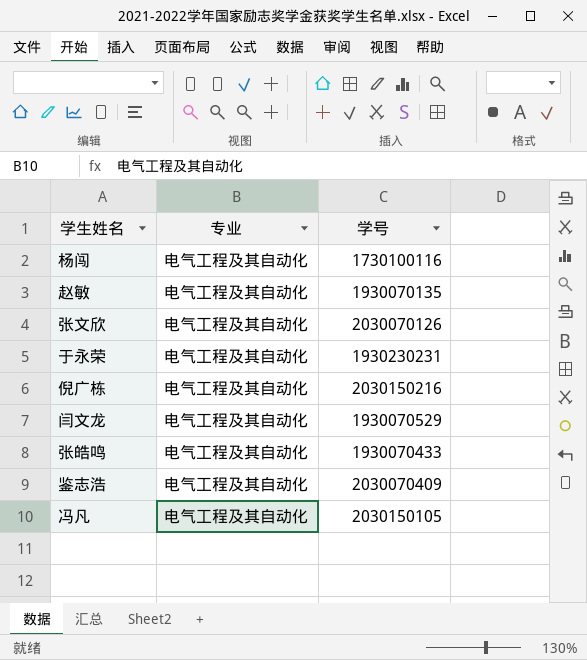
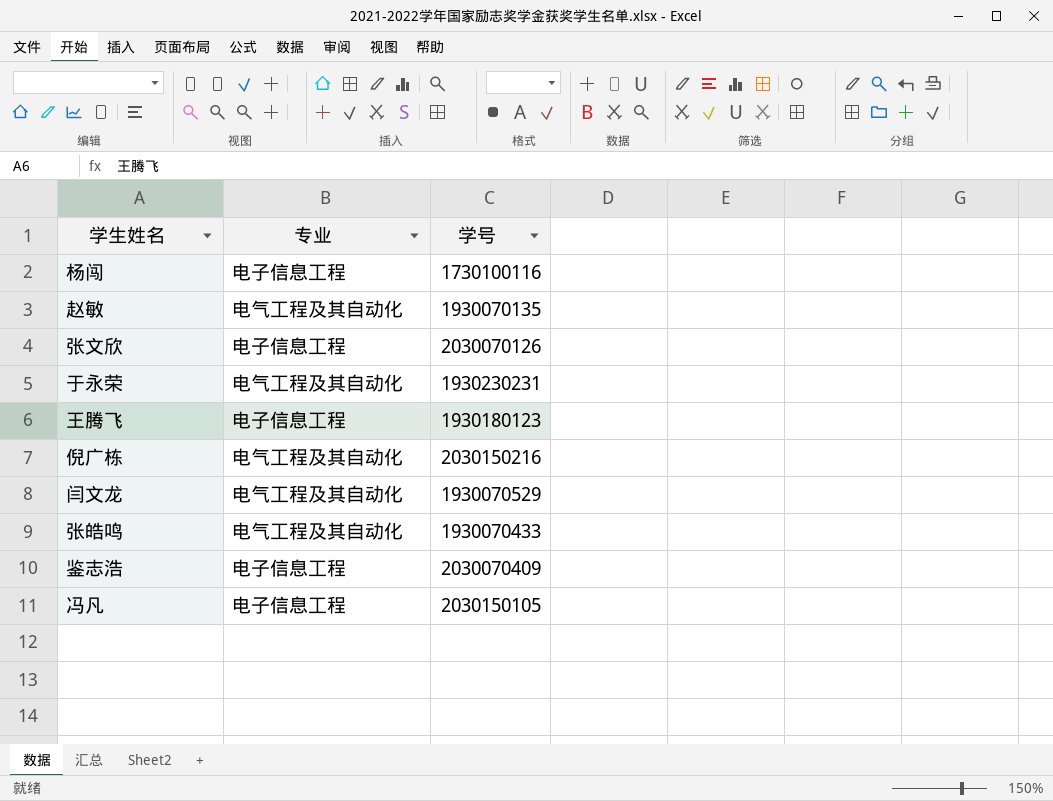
杨闯 | 专业: 电气工程及其自动化 -> 电子信息工程
张文欣 | 专业: 电气工程及其自动化 -> 电子信息工程
row 王腾飞: none -> 电子信息工程 | 1930180123
鉴志浩 | 专业: 电气工程及其自动化 -> 电子信息工程
冯凡 | 专业: 电气工程及其自动化 -> 电子信息工程

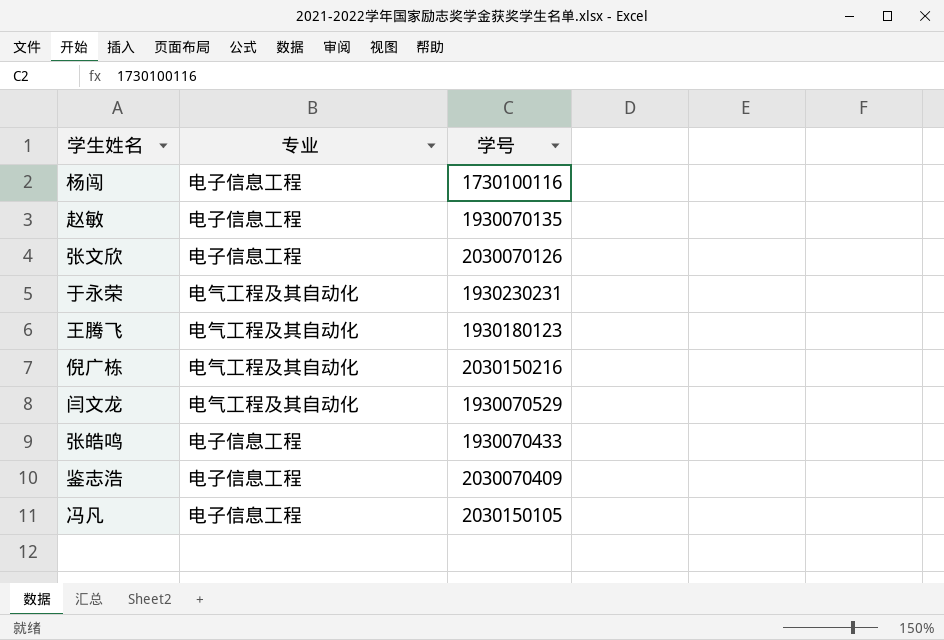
赵敏 | 专业: 电气工程及其自动化 -> 电子信息工程
王腾飞 | 专业: 电子信息工程 -> 电气工程及其自动化
张皓鸣 | 专业: 电气工程及其自动化 -> 电子信息工程

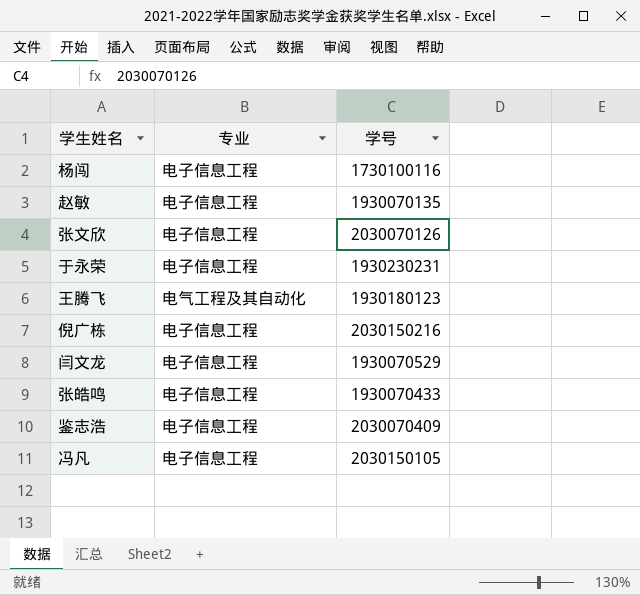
于永荣 | 专业: 电气工程及其自动化 -> 电子信息工程
倪广栋 | 专业: 电气工程及其自动化 -> 电子信息工程
闫文龙 | 专业: 电气工程及其自动化 -> 电子信息工程

